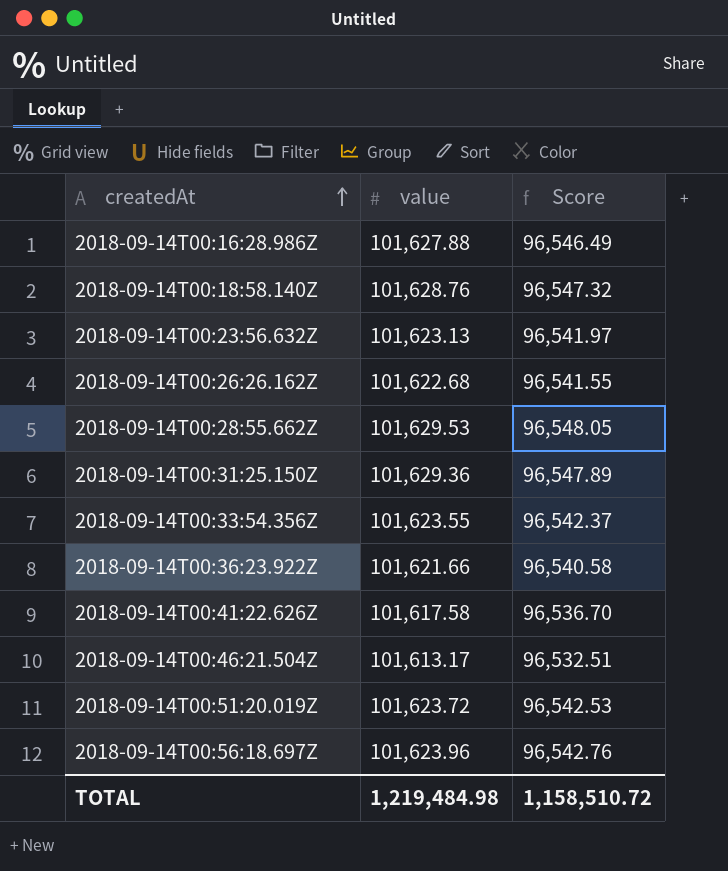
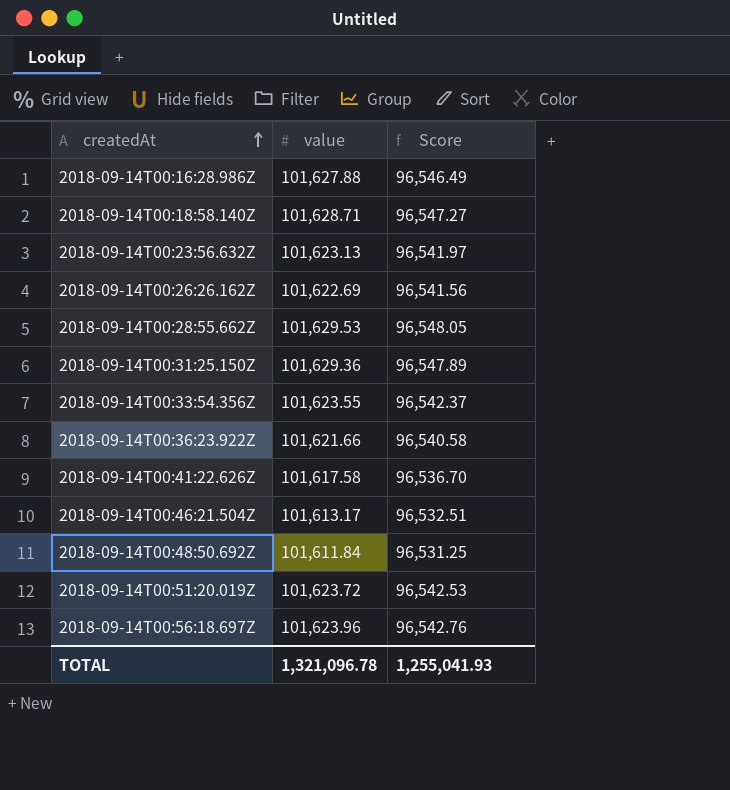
2018-09-14T00:18:58.140Z | value: 101,628.76 -> 101,628.71
2018-09-14T00:18:58.140Z | Score: 96,547.32 -> 96,547.27
2018-09-14T00:26:26.162Z | value: 101,622.68 -> 101,622.69
2018-09-14T00:26:26.162Z | Score: 96,541.55 -> 96,541.56
row 2018-09-14T00:48:50.692Z: none -> 101,611.84 | 96,531.25
TOTAL | value: 1,219,484.98 -> 1,321,096.78
TOTAL | Score: 1,158,510.72 -> 1,255,041.93

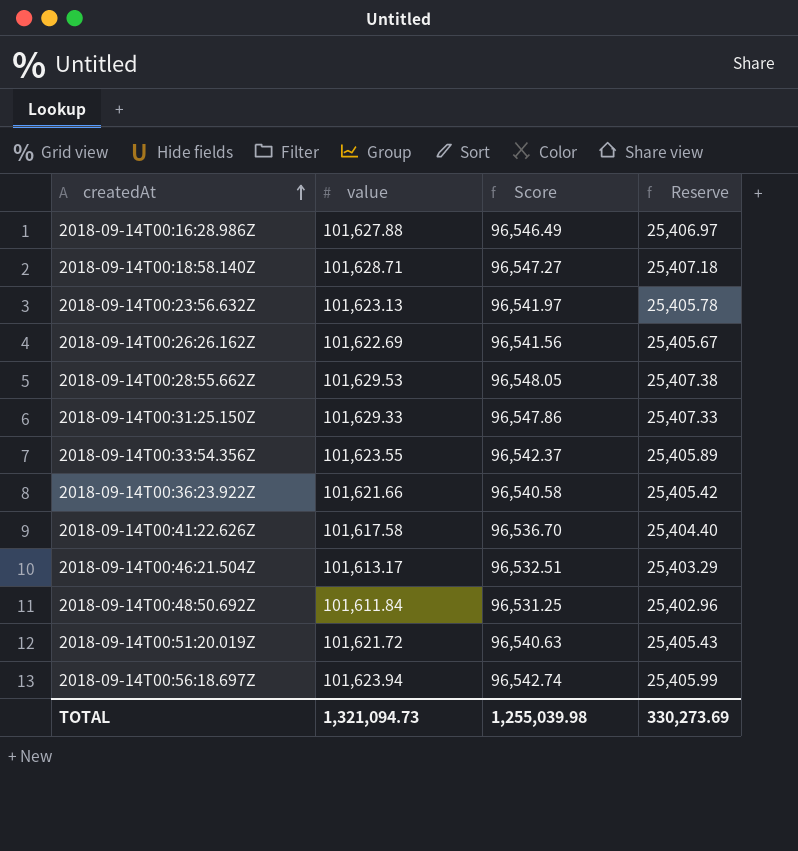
column Reserve | formula: none -> [value] * 0.25
2018-09-14T00:31:25.150Z | value: 101,629.36 -> 101,629.33
2018-09-14T00:31:25.150Z | Score: 96,547.89 -> 96,547.86
2018-09-14T00:51:20.019Z | value: 101,623.72 -> 101,621.72
2018-09-14T00:51:20.019Z | Score: 96,542.53 -> 96,540.63
2018-09-14T00:56:18.697Z | value: 101,623.96 -> 101,623.94
2018-09-14T00:56:18.697Z | Score: 96,542.76 -> 96,542.74
TOTAL | value: 1,321,096.78 -> 1,321,094.73
TOTAL | Score: 1,255,041.93 -> 1,255,039.98

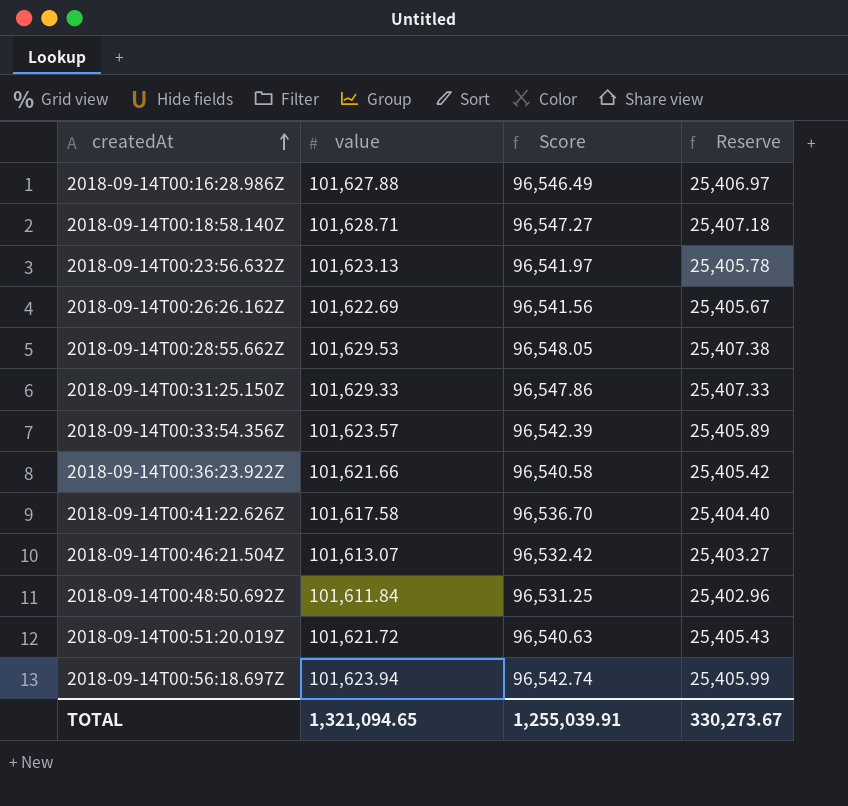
2018-09-14T00:33:54.356Z | value: 101,623.55 -> 101,623.57
2018-09-14T00:33:54.356Z | Score: 96,542.37 -> 96,542.39
2018-09-14T00:46:21.504Z | value: 101,613.17 -> 101,613.07
2018-09-14T00:46:21.504Z | Score: 96,532.51 -> 96,532.42
2018-09-14T00:46:21.504Z | Reserve: 25,403.29 -> 25,403.27
TOTAL | value: 1,321,094.73 -> 1,321,094.65
TOTAL | Score: 1,255,039.98 -> 1,255,039.91
TOTAL | Reserve: 330,273.69 -> 330,273.67

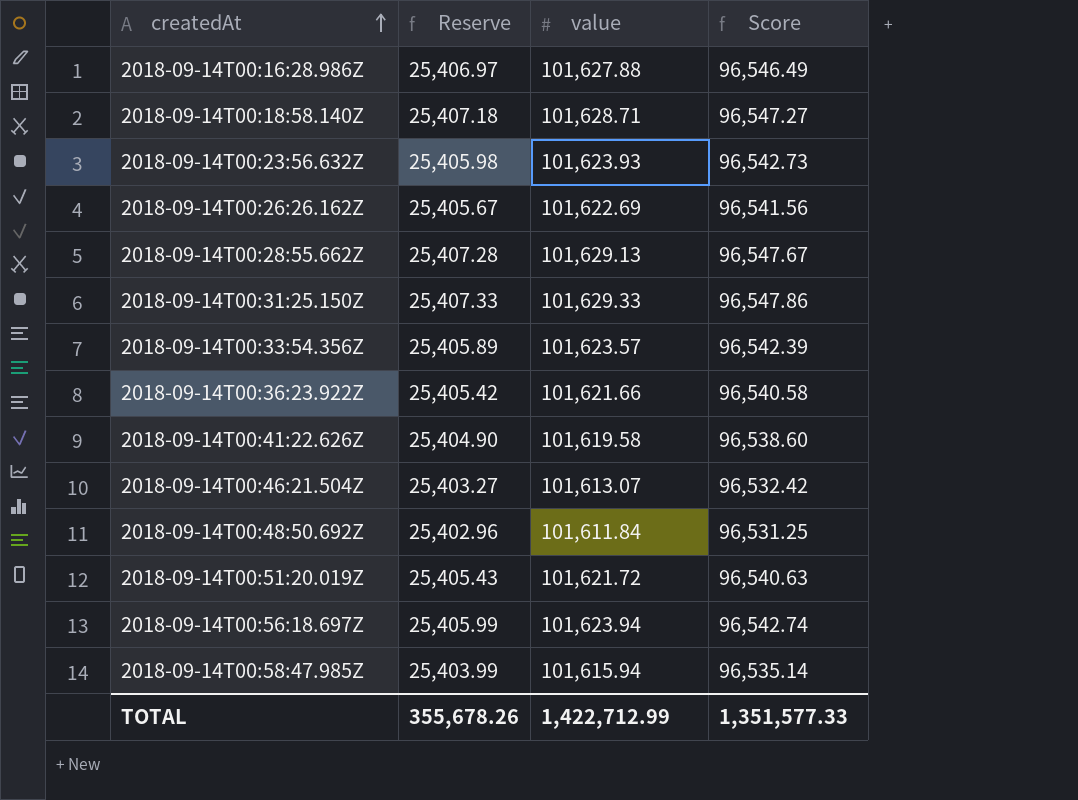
column Reserve | position: 4 -> 2
2018-09-14T00:23:56.632Z | Reserve: 25,405.78 -> 25,405.98
2018-09-14T00:23:56.632Z | value: 101,623.13 -> 101,623.93
2018-09-14T00:23:56.632Z | Score: 96,541.97 -> 96,542.73
2018-09-14T00:28:55.662Z | Reserve: 25,407.38 -> 25,407.28
2018-09-14T00:28:55.662Z | value: 101,629.53 -> 101,629.13
2018-09-14T00:28:55.662Z | Score: 96,548.05 -> 96,547.67
2018-09-14T00:41:22.626Z | Reserve: 25,404.40 -> 25,404.90
2018-09-14T00:41:22.626Z | value: 101,617.58 -> 101,619.58
2018-09-14T00:41:22.626Z | Score: 96,536.70 -> 96,538.60
row 2018-09-14T00:58:47.985Z: none -> 25,403.99 | 101,615.94 | 96,535.14
TOTAL | Reserve: 330,273.67 -> 355,678.26
TOTAL | value: 1,321,094.65 -> 1,422,712.99
TOTAL | Score: 1,255,039.91 -> 1,351,577.33

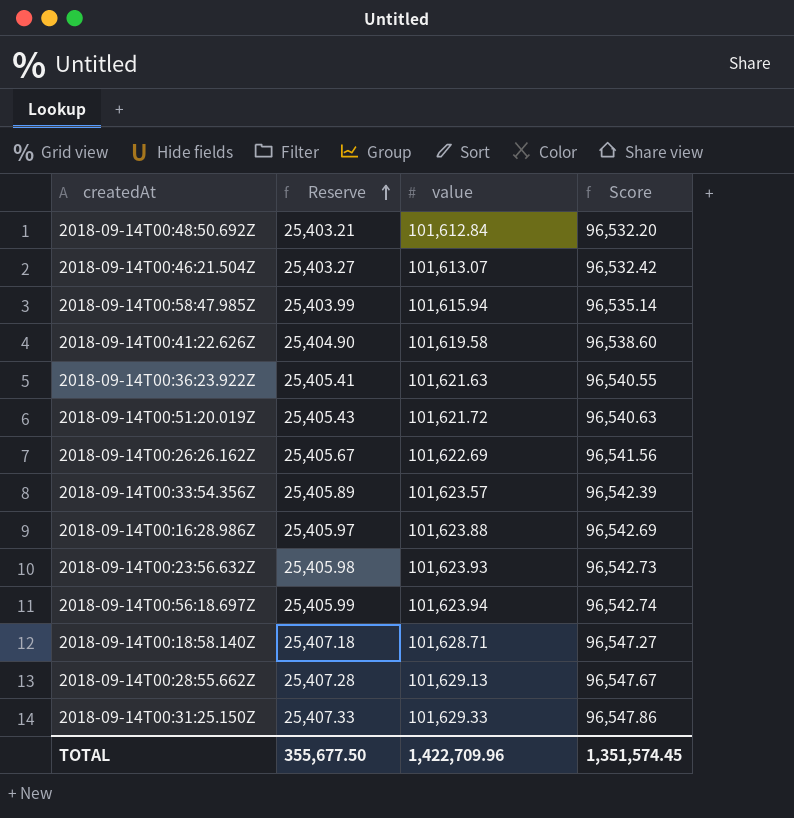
row order: createdAt ascending -> Reserve ascending
2018-09-14T00:48:50.692Z | Reserve: 25,402.96 -> 25,403.21
2018-09-14T00:48:50.692Z | value: 101,611.84 -> 101,612.84
2018-09-14T00:48:50.692Z | Score: 96,531.25 -> 96,532.20
2018-09-14T00:36:23.922Z | Reserve: 25,405.42 -> 25,405.41
2018-09-14T00:36:23.922Z | value: 101,621.66 -> 101,621.63
2018-09-14T00:36:23.922Z | Score: 96,540.58 -> 96,540.55
2018-09-14T00:16:28.986Z | Reserve: 25,406.97 -> 25,405.97
2018-09-14T00:16:28.986Z | value: 101,627.88 -> 101,623.88
2018-09-14T00:16:28.986Z | Score: 96,546.49 -> 96,542.69
TOTAL | Reserve: 355,678.26 -> 355,677.50
TOTAL | value: 1,422,712.99 -> 1,422,709.96
TOTAL | Score: 1,351,577.33 -> 1,351,574.45

